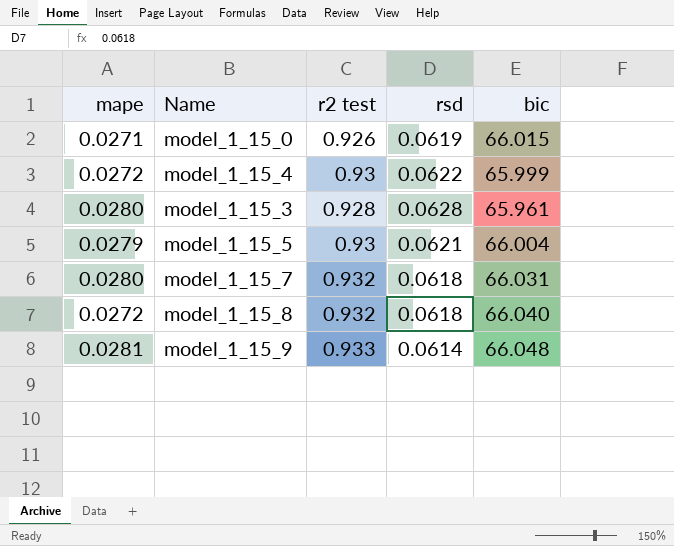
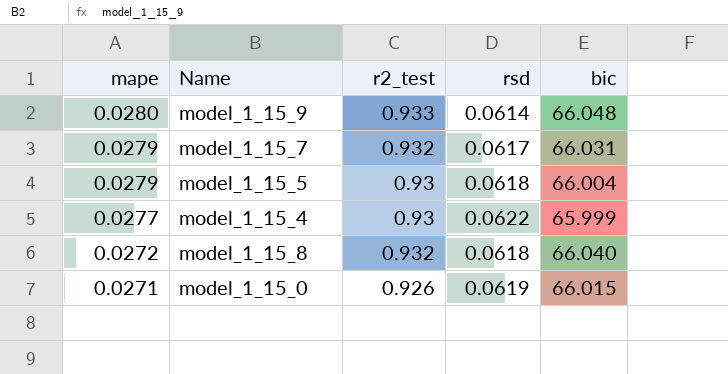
row order: none -> mape descending
column name: r2 test -> r2_test
row model_1_15_3: 0.0280 | 0.928 | 0.0628 | 65.961 -> none
model_1_15_9 | mape: 0.0281 -> 0.0280
model_1_15_7 | mape: 0.0280 -> 0.0279
model_1_15_7 | rsd: 0.0618 -> 0.0617
model_1_15_5 | rsd: 0.0621 -> 0.0618
model_1_15_4 | mape: 0.0272 -> 0.0277

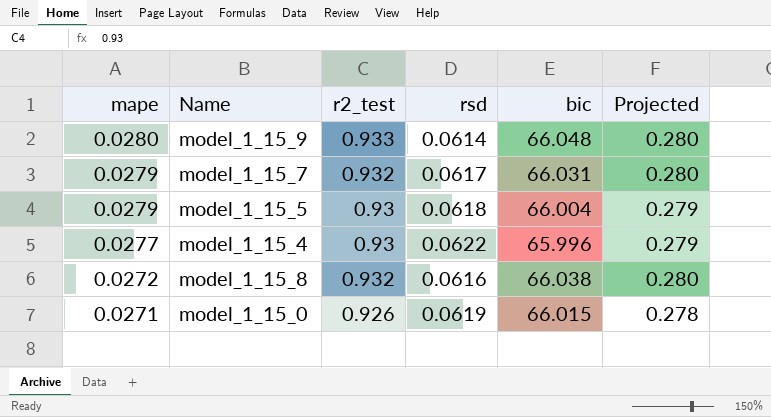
column Projected | formula: none -> [r2_test] * 0.3
model_1_15_4 | bic: 65.999 -> 65.996
model_1_15_8 | rsd: 0.0618 -> 0.0616
model_1_15_8 | bic: 66.040 -> 66.038

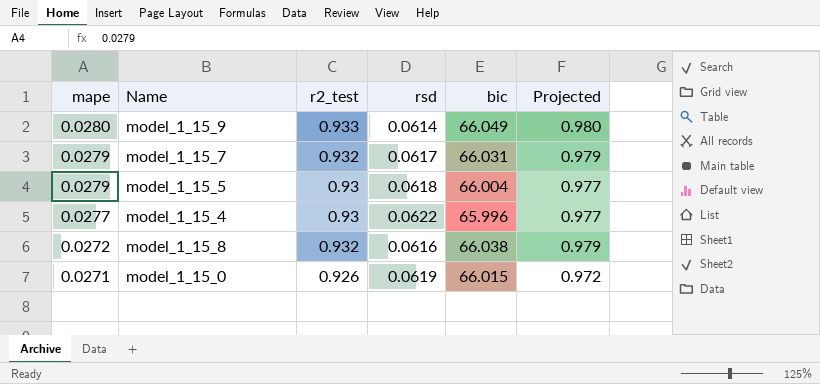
column Projected | formula: [r2_test] * 0.3 -> [r2_test] * 1.05
model_1_15_9 | bic: 66.048 -> 66.049

